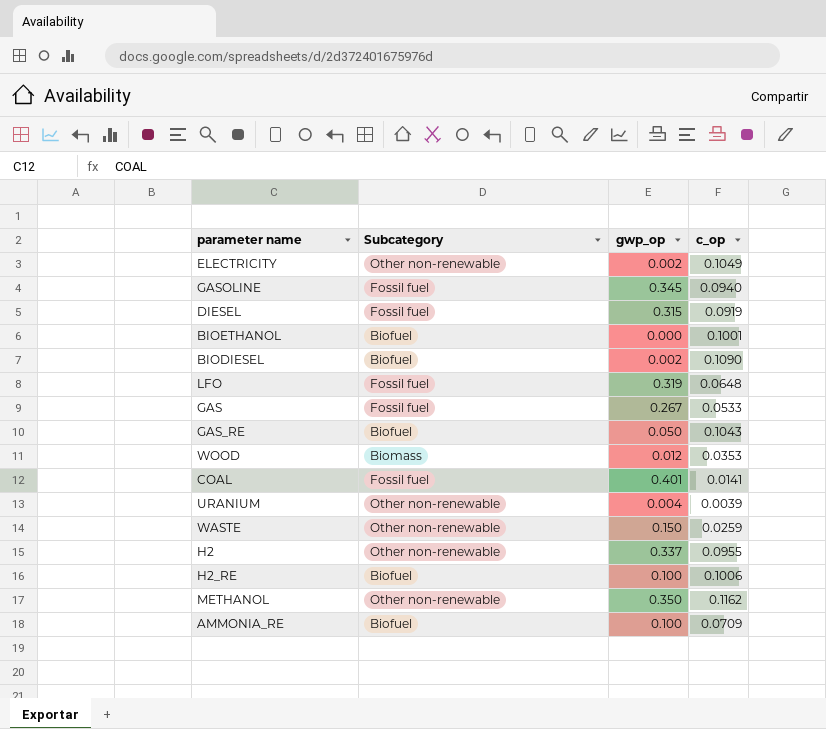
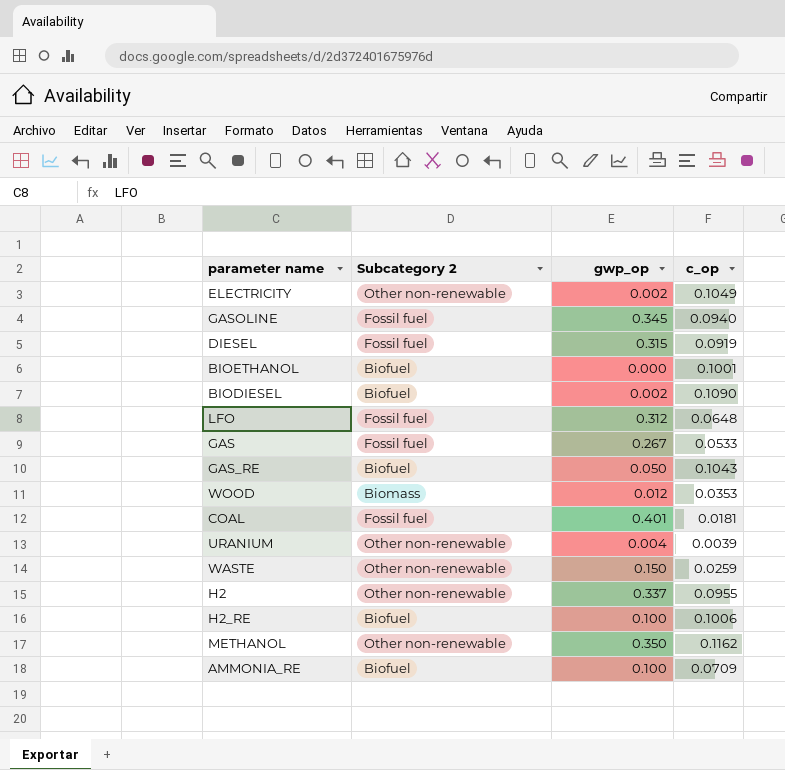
column name: Subcategory -> Subcategory 2
LFO | gwp_op: 0.319 -> 0.312
COAL | c_op: 0.0141 -> 0.0181

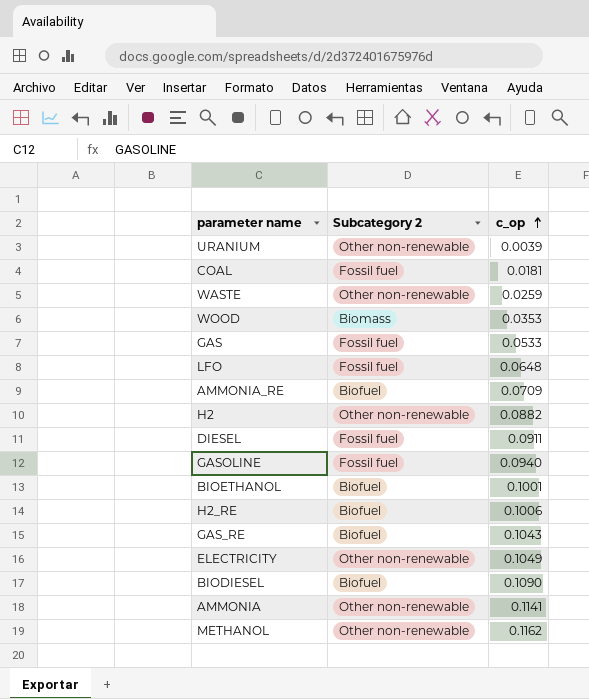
row order: none -> c_op ascending
column gwp_op | position: 3 -> none
H2 | c_op: 0.0955 -> 0.0882
DIESEL | c_op: 0.0919 -> 0.0911
row AMMONIA: none -> Other non-renewable | 0.1141

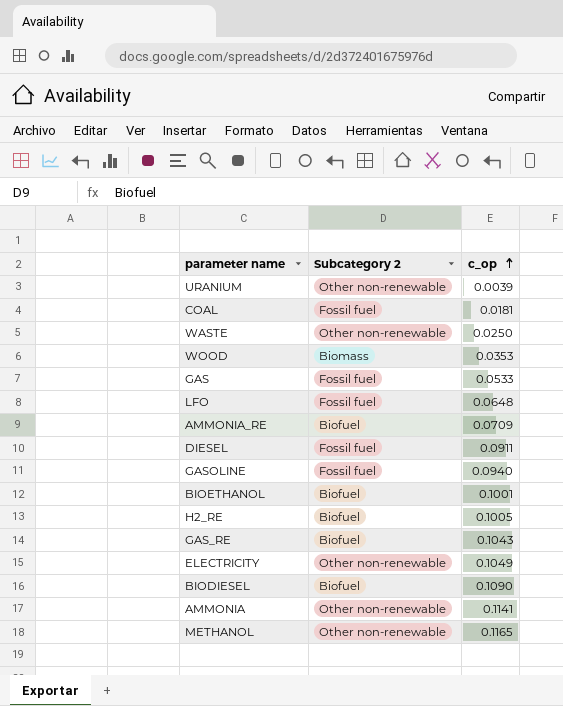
row H2: Other non-renewable | 0.0882 -> none
WASTE | c_op: 0.0259 -> 0.0250
H2_RE | c_op: 0.1006 -> 0.1005
METHANOL | c_op: 0.1162 -> 0.1165

